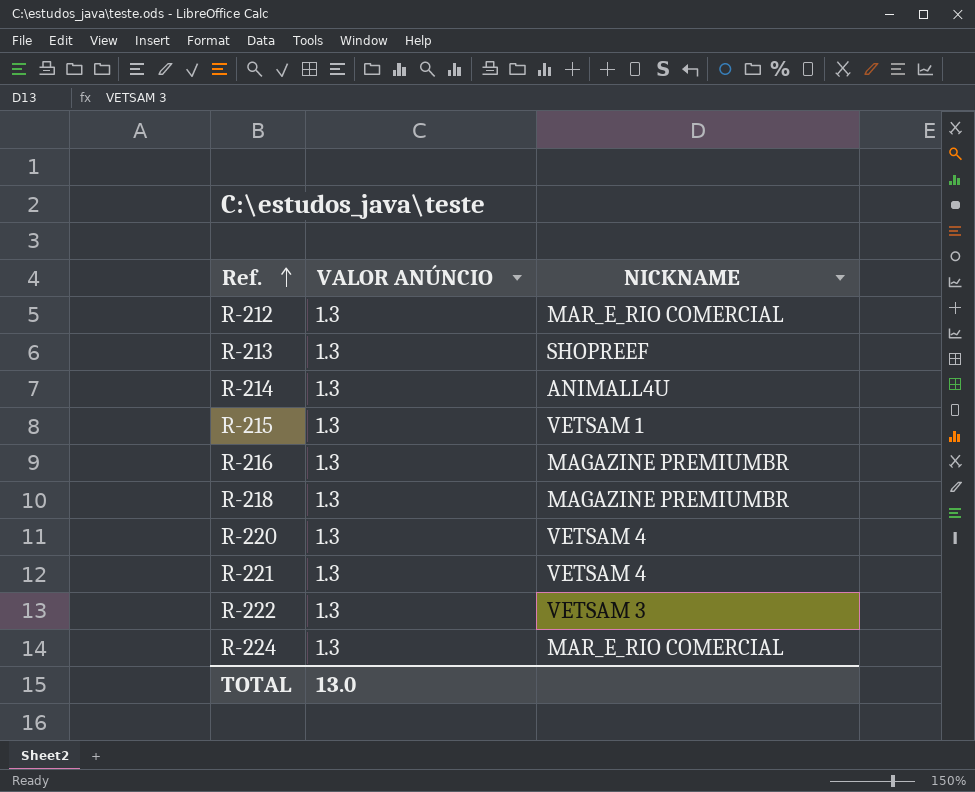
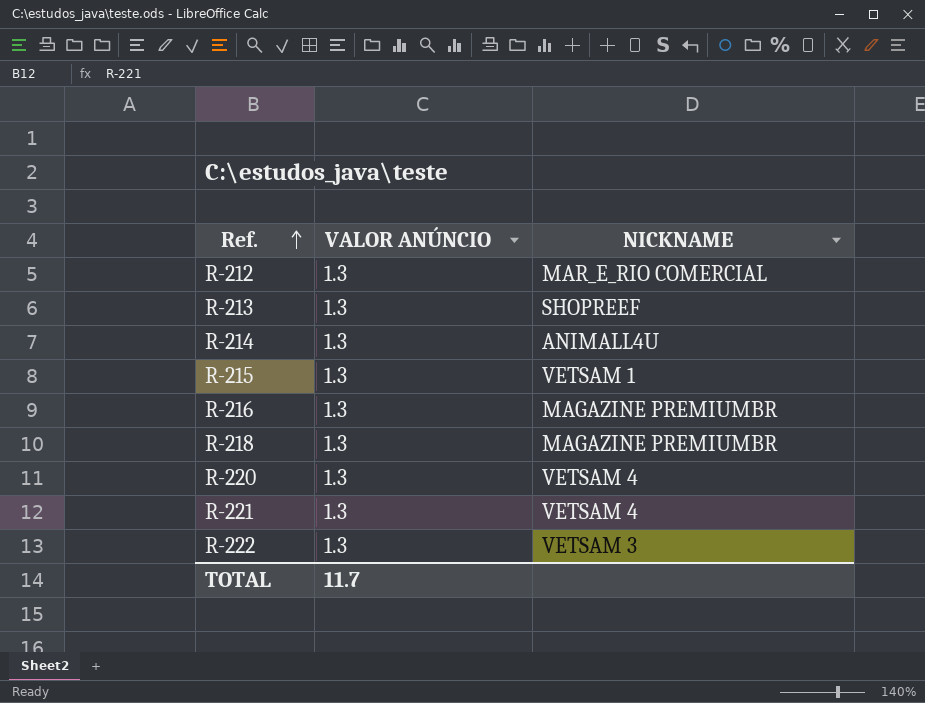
row R-224: 1.3 | MAR_E_RIO COMERCIAL -> none
TOTAL | VALOR ANÚNCIO: 13.0 -> 11.7

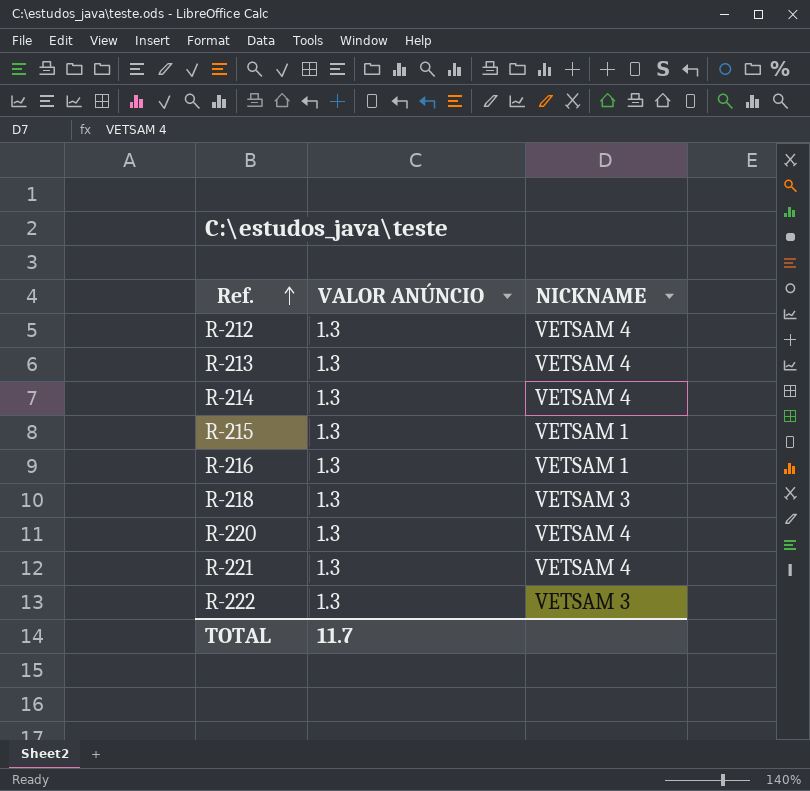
R-212 | NICKNAME: MAR_E_RIO COMERCIAL -> VETSAM 4
R-213 | NICKNAME: SHOPREEF -> VETSAM 4
R-214 | NICKNAME: ANIMALL4U -> VETSAM 4
R-216 | NICKNAME: MAGAZINE PREMIUMBR -> VETSAM 1
R-218 | NICKNAME: MAGAZINE PREMIUMBR -> VETSAM 3

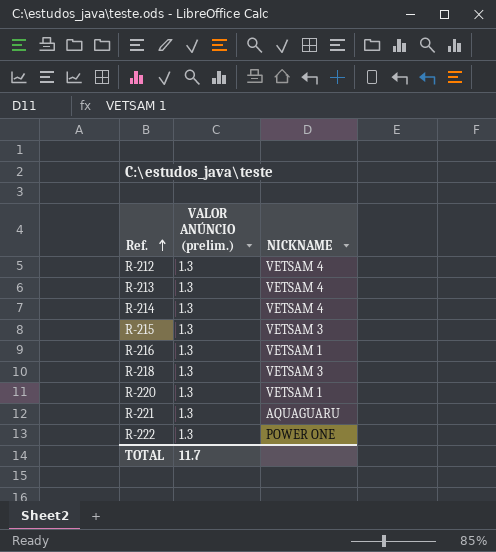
column name: VALOR ANÚNCIO -> VALOR ANÚNCIO (prelim.)
R-215 | NICKNAME: VETSAM 1 -> VETSAM 3
R-220 | NICKNAME: VETSAM 4 -> VETSAM 1
R-221 | NICKNAME: VETSAM 4 -> AQUAGUARU
R-222 | NICKNAME: VETSAM 3 -> POWER ONE

